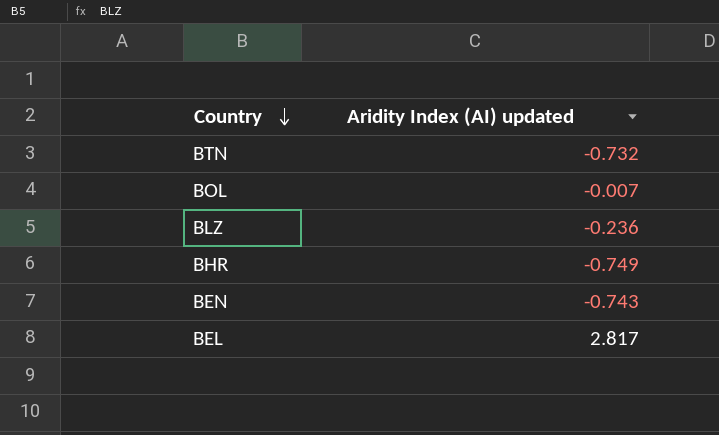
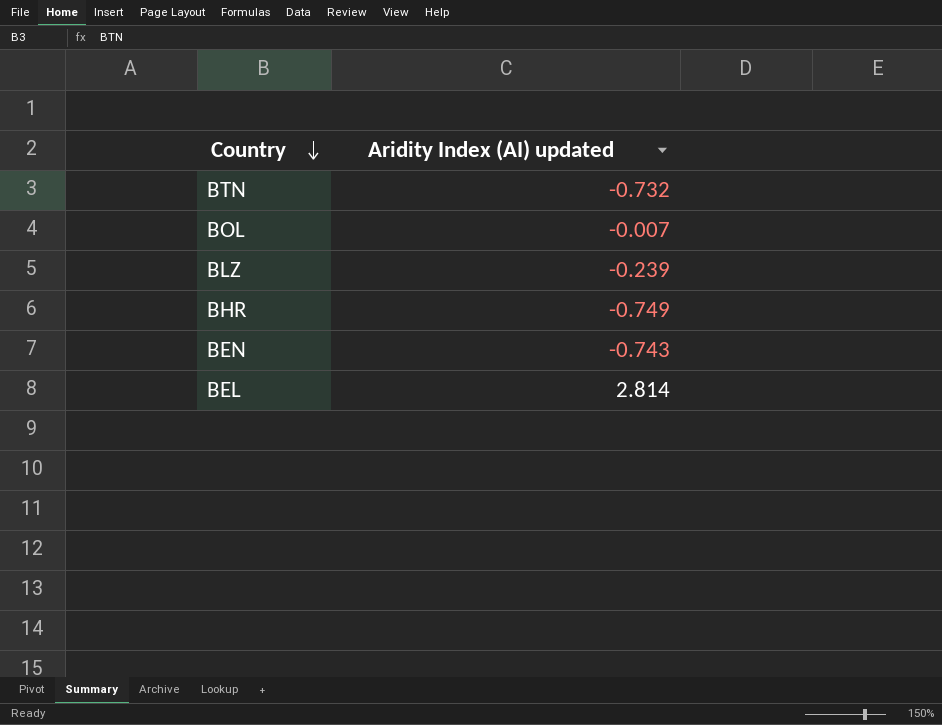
BLZ | Aridity Index (AI) updated: -0.236 -> -0.239
BEL | Aridity Index (AI) updated: 2.817 -> 2.814

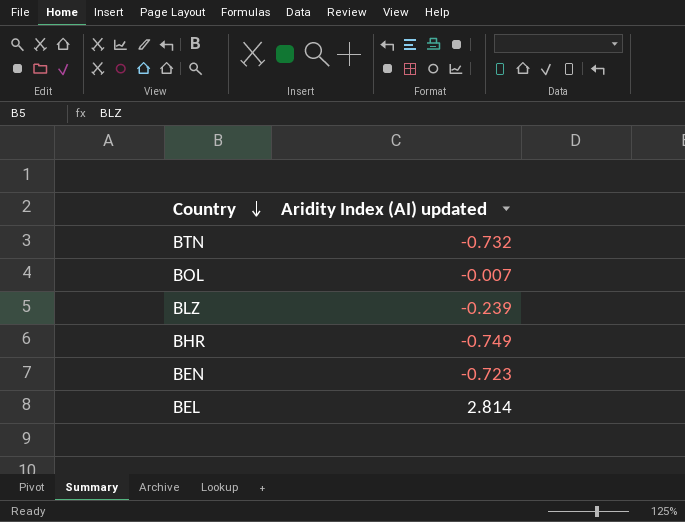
BEN | Aridity Index (AI) updated: -0.743 -> -0.723

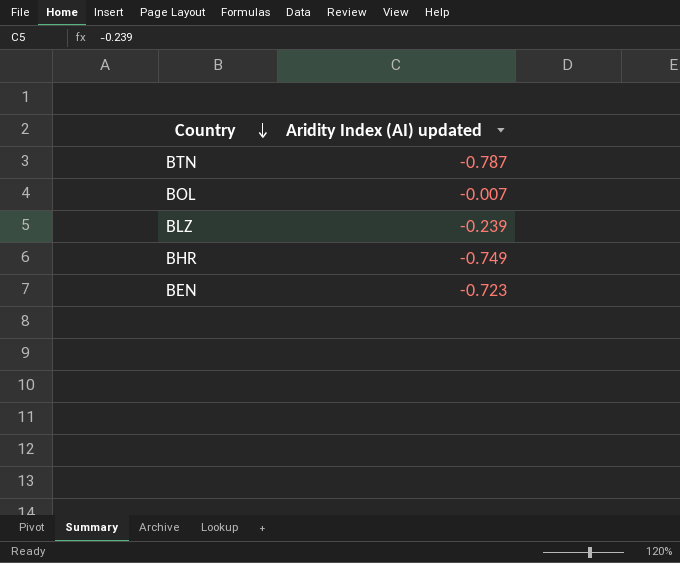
row BEL: 2.814 -> none
BTN | Aridity Index (AI) updated: -0.732 -> -0.787

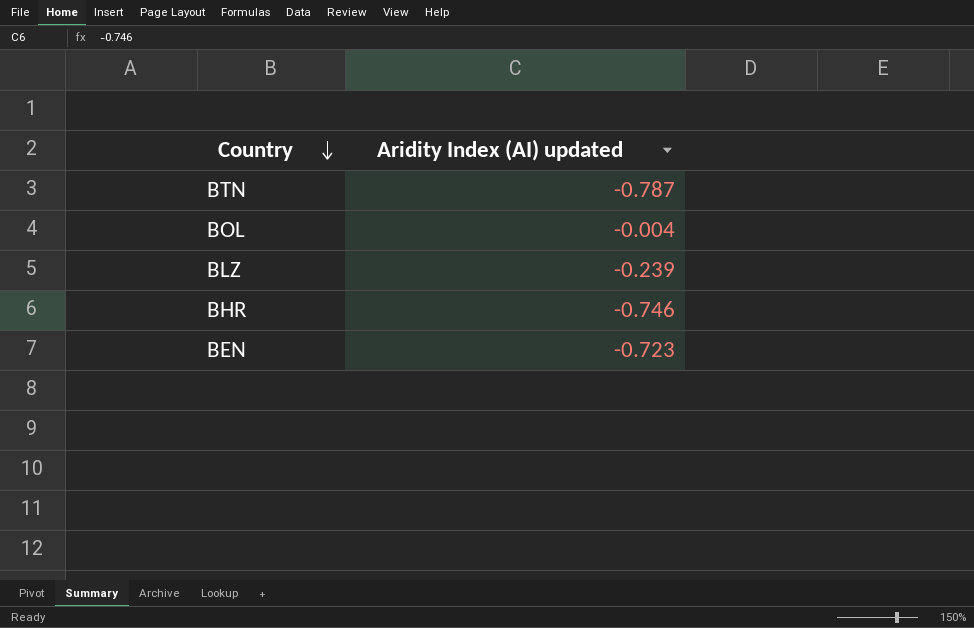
BOL | Aridity Index (AI) updated: -0.007 -> -0.004
BHR | Aridity Index (AI) updated: -0.749 -> -0.746

